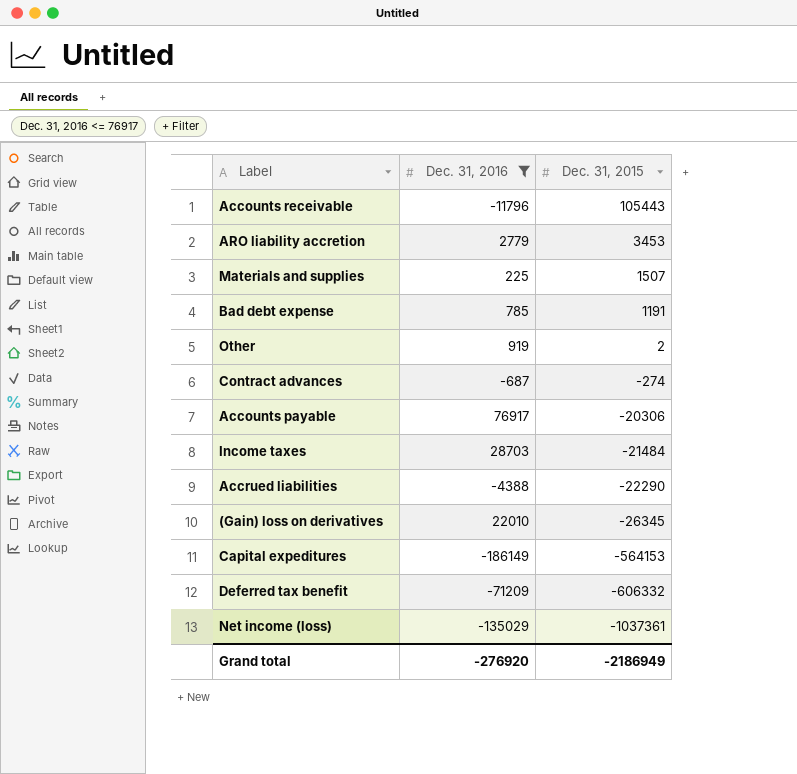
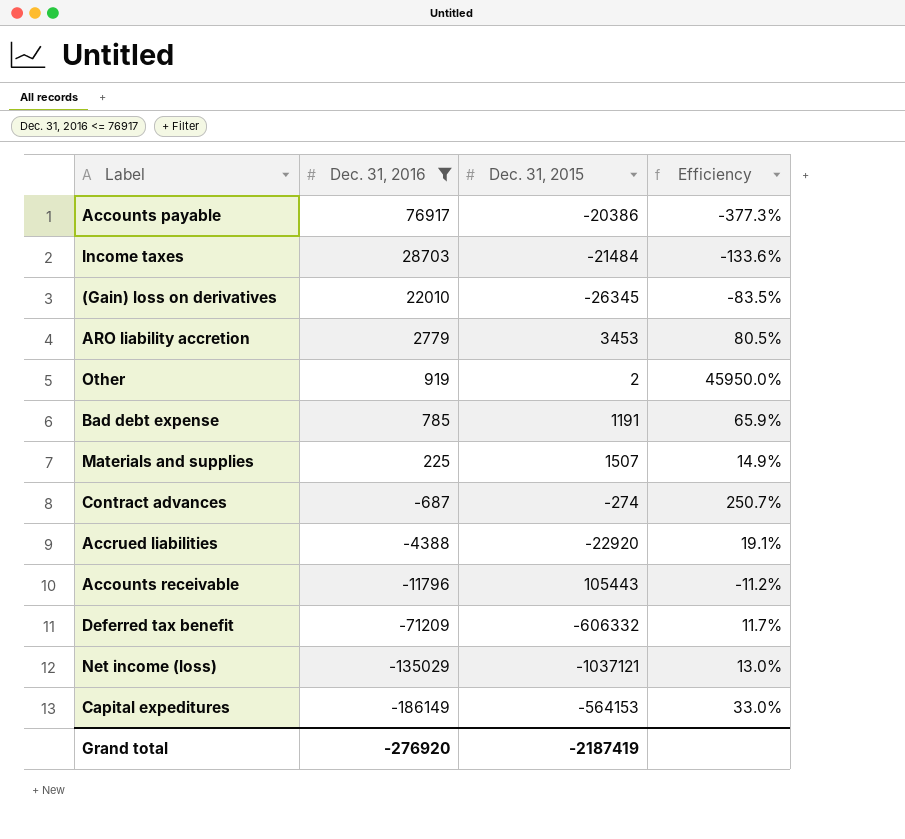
row order: Dec. 31, 2015 descending -> Dec. 31, 2016 descending
column Efficiency | formula: none -> [Dec. 31, 2016] / [Dec. 31, 2015]
Accounts payable | Dec. 31, 2015: -20306 -> -20386
Accrued liabilities | Dec. 31, 2015: -22290 -> -22920
Net income (loss) | Dec. 31, 2015: -1037361 -> -1037121
Grand total | Dec. 31, 2015: -2186949 -> -2187419

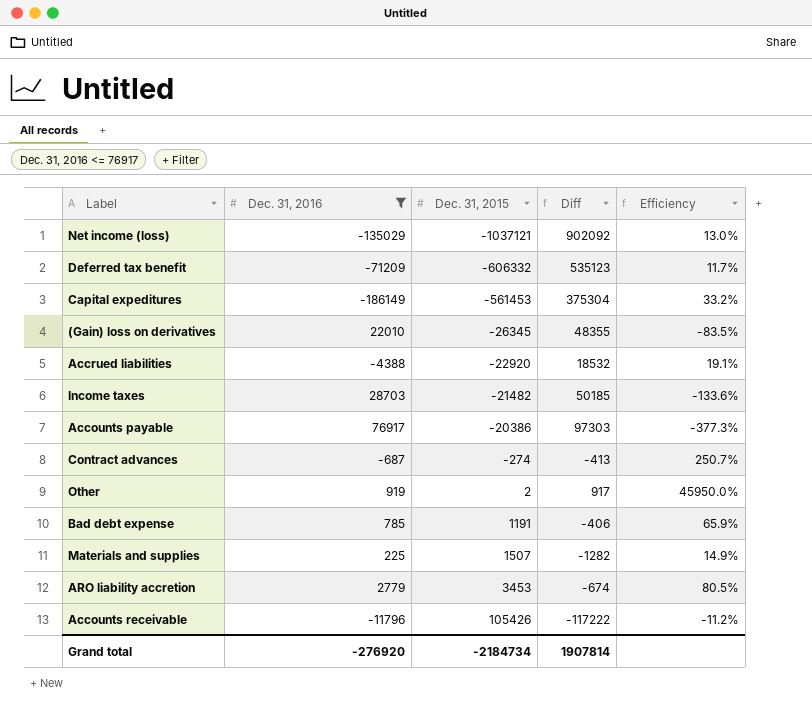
row order: Dec. 31, 2016 descending -> Dec. 31, 2015 ascending
column Diff | formula: none -> [Dec. 31, 2016] - [Dec. 31, 2015]
Capital expeditures | Dec. 31, 2015: -564153 -> -561453
Capital expeditures | Efficiency: 33.0% -> 33.2%
Income taxes | Dec. 31, 2015: -21484 -> -21482
Accounts receivable | Dec. 31, 2015: 105443 -> 105426
Grand total | Dec. 31, 2015: -2187419 -> -2184734

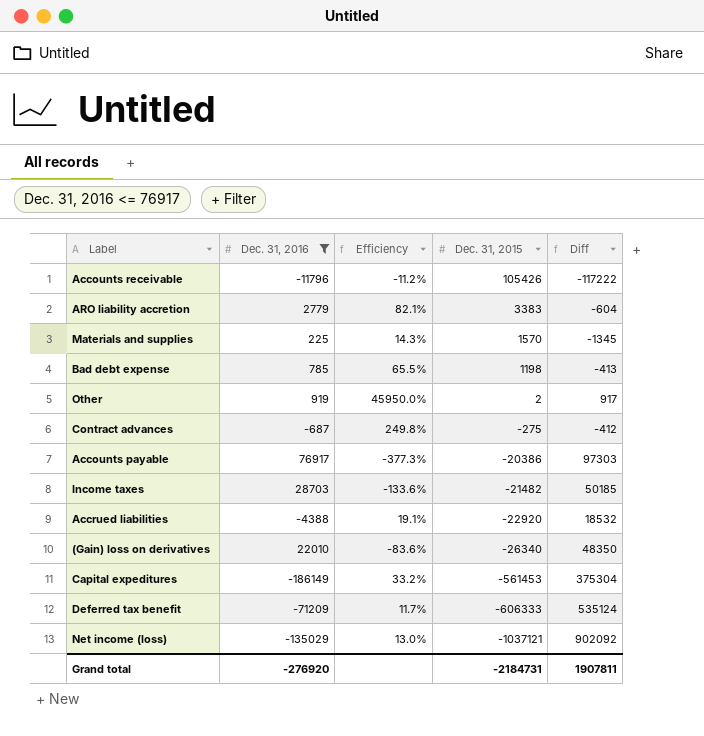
row order: Dec. 31, 2015 ascending -> Dec. 31, 2015 descending
column Efficiency | position: 5 -> 3
ARO liability accretion | Efficiency: 80.5% -> 82.1%
ARO liability accretion | Dec. 31, 2015: 3453 -> 3383
ARO liability accretion | Diff: -674 -> -604
Materials and supplies | Efficiency: 14.9% -> 14.3%
Materials and supplies | Dec. 31, 2015: 1507 -> 1570
Materials and supplies | Diff: -1282 -> -1345
Bad debt expense | Efficiency: 65.9% -> 65.5%
Bad debt expense | Dec. 31, 2015: 1191 -> 1198
Bad debt expense | Diff: -406 -> -413
Contract advances | Efficiency: 250.7% -> 249.8%
Contract advances | Dec. 31, 2015: -274 -> -275
Contract advances | Diff: -413 -> -412
(Gain) loss on derivatives | Efficiency: -83.5% -> -83.6%
(Gain) loss on derivatives | Dec. 31, 2015: -26345 -> -26340
(Gain) loss on derivatives | Diff: 48355 -> 48350
Deferred tax benefit | Dec. 31, 2015: -606332 -> -606333
Deferred tax benefit | Diff: 535123 -> 535124
Grand total | Dec. 31, 2015: -2184734 -> -2184731
Grand total | Diff: 1907814 -> 1907811

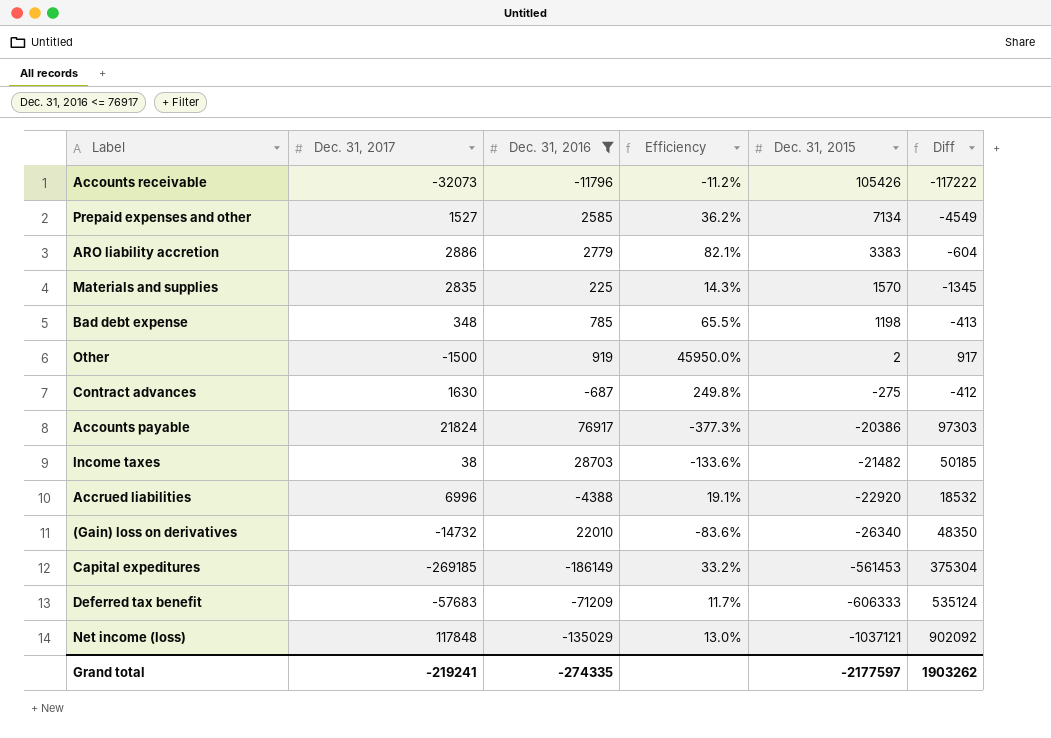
column Dec. 31, 2017 | position: none -> 2
row Prepaid expenses and other: none -> 1527 | 2585 | 36.2% | 7134 | -4549
Grand total | Dec. 31, 2016: -276920 -> -274335
Grand total | Dec. 31, 2015: -2184731 -> -2177597
Grand total | Diff: 1907811 -> 1903262

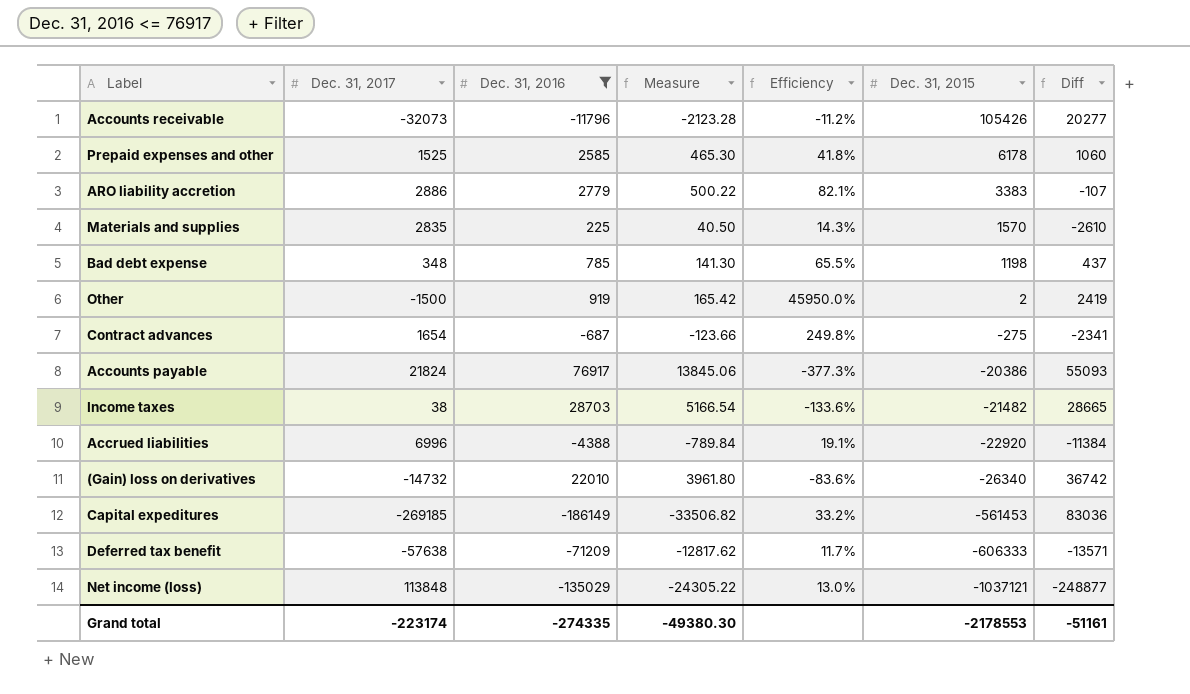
column Measure | formula: none -> [Dec. 31, 2016] * 0.18
column Diff | formula: [Dec. 31, 2016] - [Dec. 31, 2015] -> [Dec. 31, 2016] - [Dec. 31, 2017]
Prepaid expenses and other | Dec. 31, 2017: 1527 -> 1525
Prepaid expenses and other | Efficiency: 36.2% -> 41.8%
Prepaid expenses and other | Dec. 31, 2015: 7134 -> 6178
Contract advances | Dec. 31, 2017: 1630 -> 1654
Deferred tax benefit | Dec. 31, 2017: -57683 -> -57638
Net income (loss) | Dec. 31, 2017: 117848 -> 113848
Grand total | Dec. 31, 2017: -219241 -> -223174
Grand total | Dec. 31, 2015: -2177597 -> -2178553
Grand total | Diff: 1903262 -> -51161

